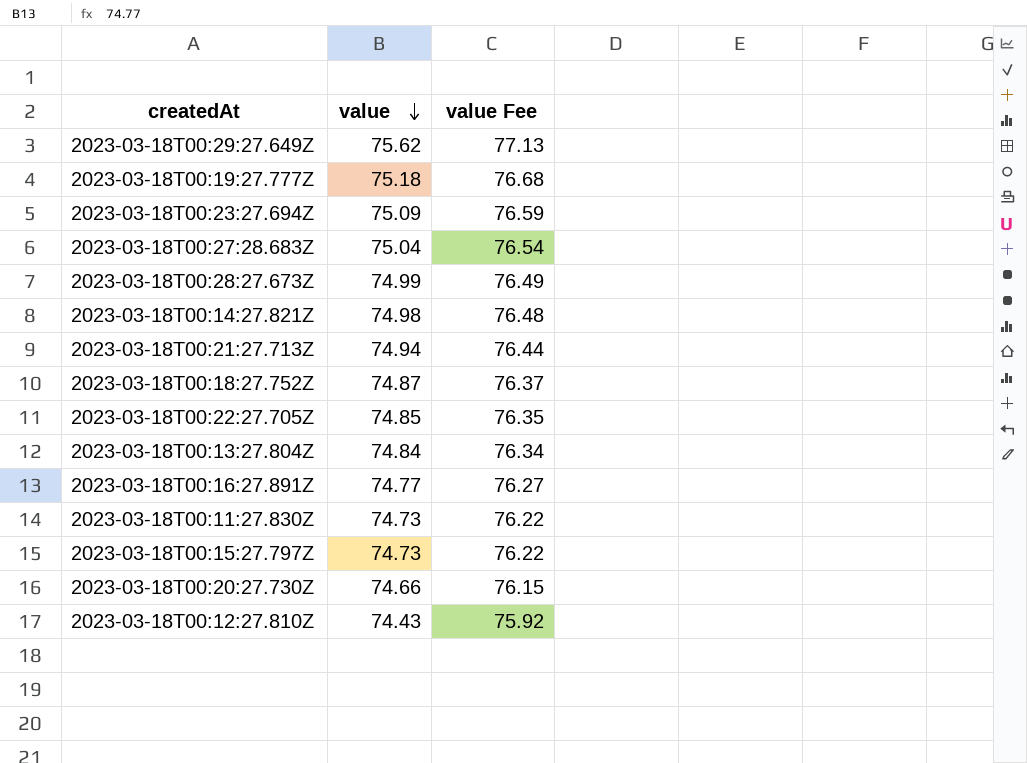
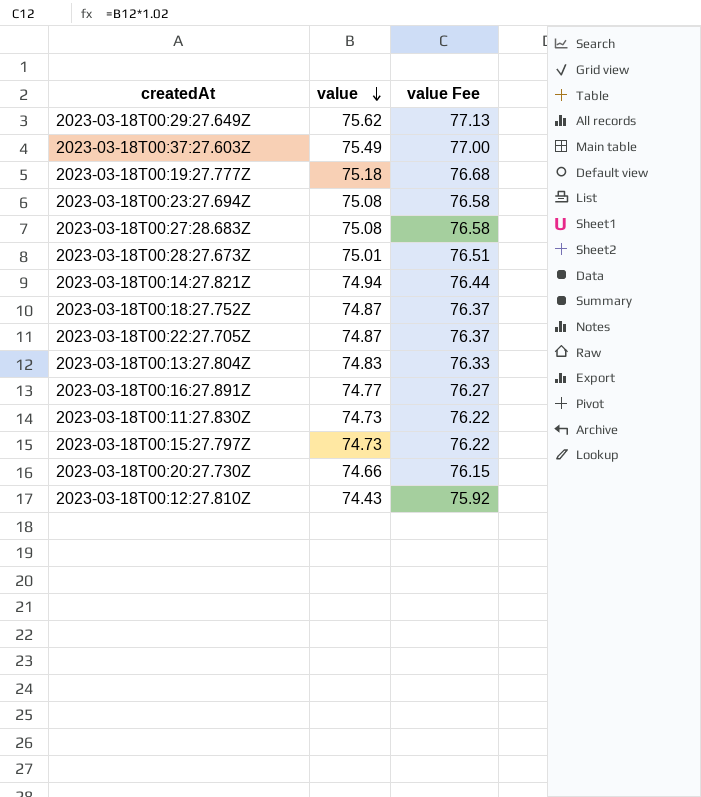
row 2023-03-18T00:21:27.713Z: 74.94 | 76.44 -> none
row 2023-03-18T00:37:27.603Z: none -> 75.49 | 77.00
2023-03-18T00:23:27.694Z | value: 75.09 -> 75.08
2023-03-18T00:23:27.694Z | value Fee: 76.59 -> 76.58
2023-03-18T00:27:28.683Z | value: 75.04 -> 75.08
2023-03-18T00:27:28.683Z | value Fee: 76.54 -> 76.58
2023-03-18T00:28:27.673Z | value: 74.99 -> 75.01
2023-03-18T00:28:27.673Z | value Fee: 76.49 -> 76.51
2023-03-18T00:14:27.821Z | value: 74.98 -> 74.94
2023-03-18T00:14:27.821Z | value Fee: 76.48 -> 76.44
2023-03-18T00:22:27.705Z | value: 74.85 -> 74.87
2023-03-18T00:22:27.705Z | value Fee: 76.35 -> 76.37
2023-03-18T00:13:27.804Z | value: 74.84 -> 74.83
2023-03-18T00:13:27.804Z | value Fee: 76.34 -> 76.33

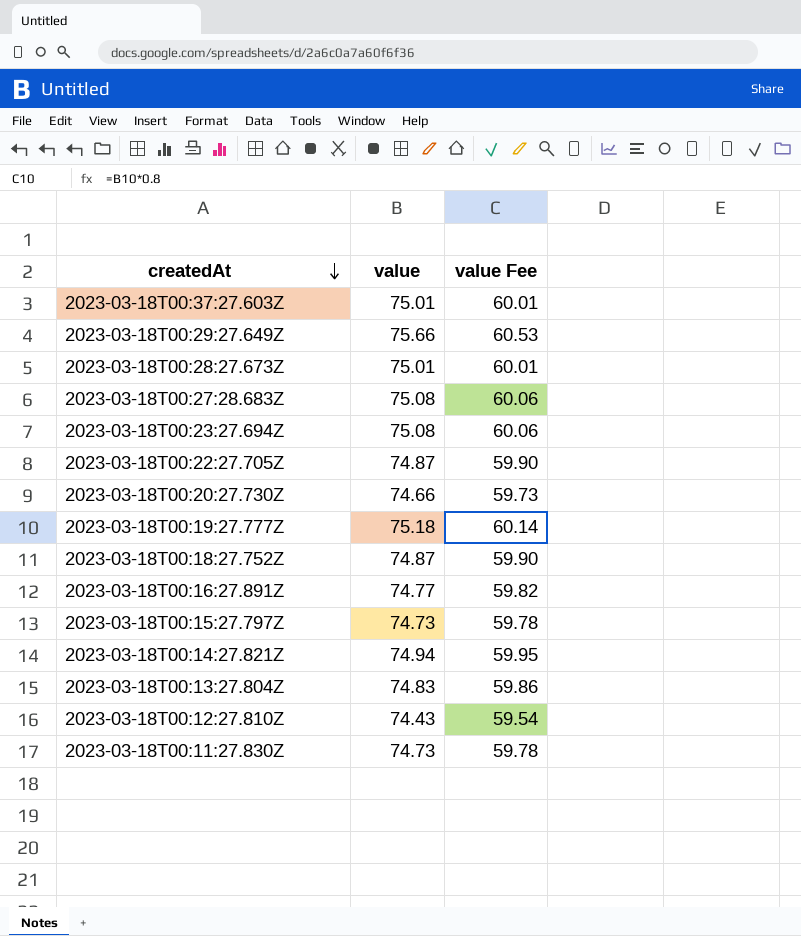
row order: value descending -> createdAt descending
column value Fee | formula: [value] * 1.02 -> [value] * 0.8
2023-03-18T00:37:27.603Z | value: 75.49 -> 75.01
2023-03-18T00:29:27.649Z | value: 75.62 -> 75.66

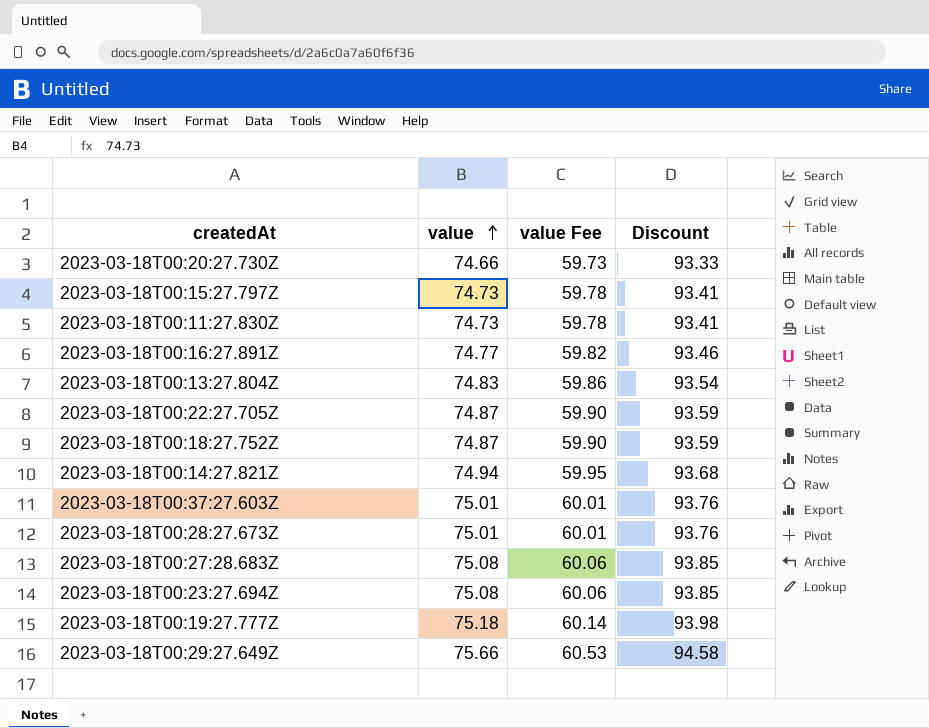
row order: createdAt descending -> value ascending
column Discount | formula: none -> [value] * 1.25
row 2023-03-18T00:12:27.810Z: 74.43 | 59.54 -> none

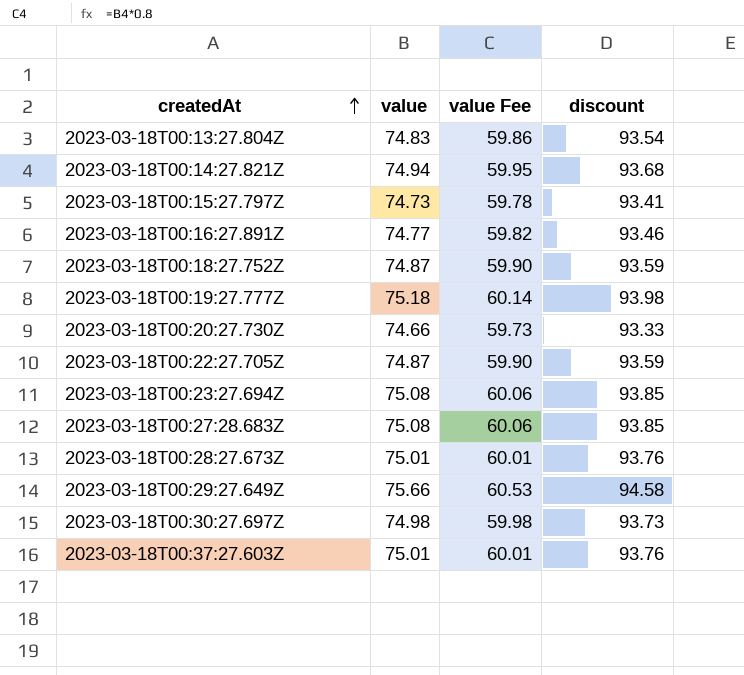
row order: value ascending -> createdAt ascending
column name: Discount -> discount
row 2023-03-18T00:11:27.830Z: 74.73 | 59.78 | 93.41 -> none
row 2023-03-18T00:30:27.697Z: none -> 74.98 | 59.98 | 93.73

